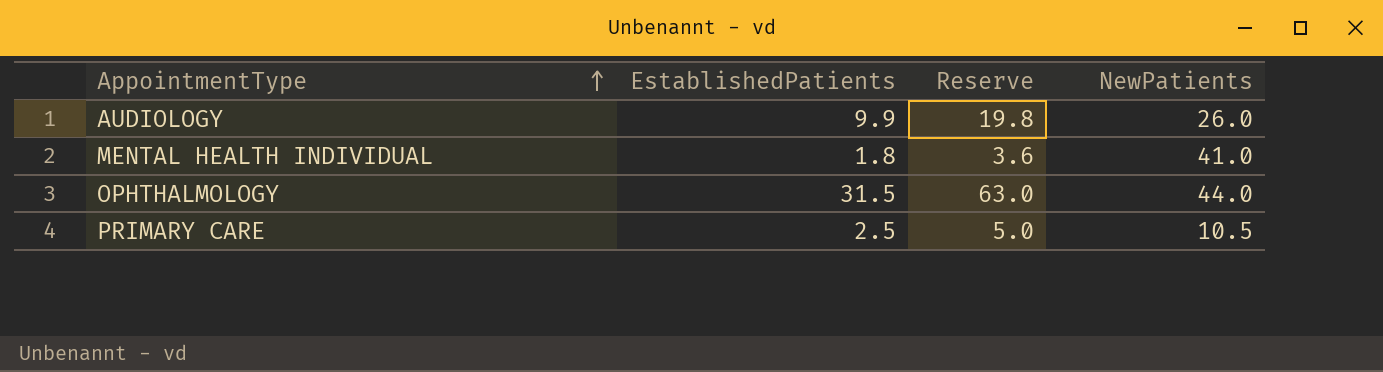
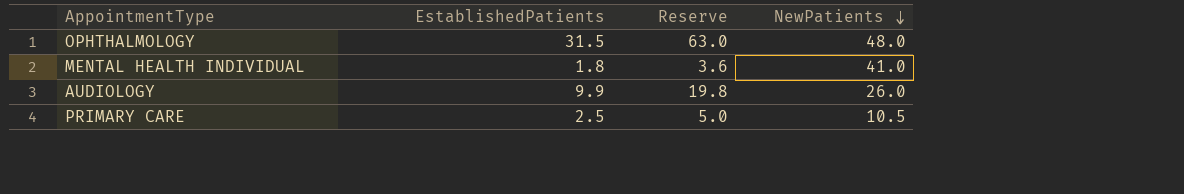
row order: AppointmentType ascending -> NewPatients descending
OPHTHALMOLOGY | NewPatients: 44.0 -> 48.0

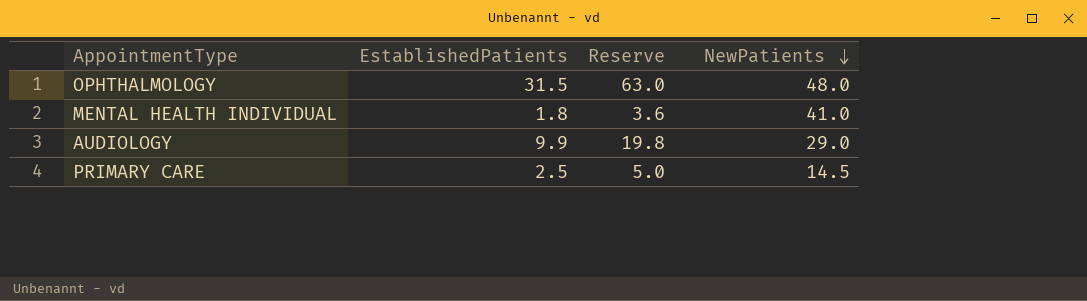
AUDIOLOGY | NewPatients: 26.0 -> 29.0
PRIMARY CARE | NewPatients: 10.5 -> 14.5

